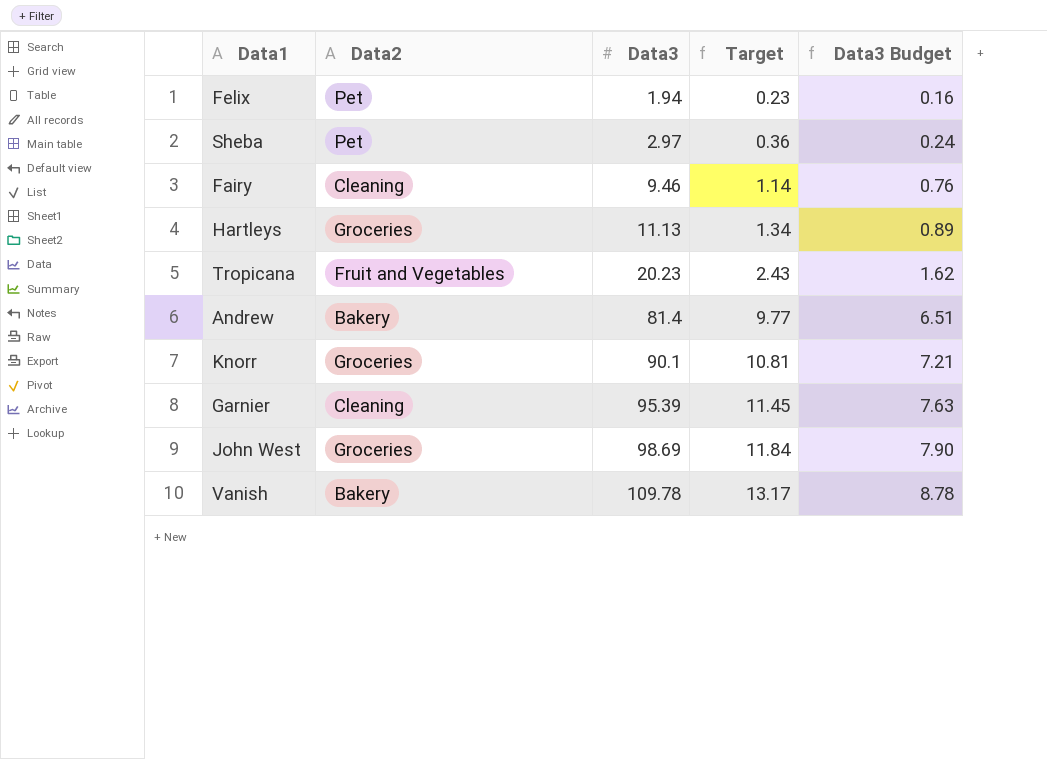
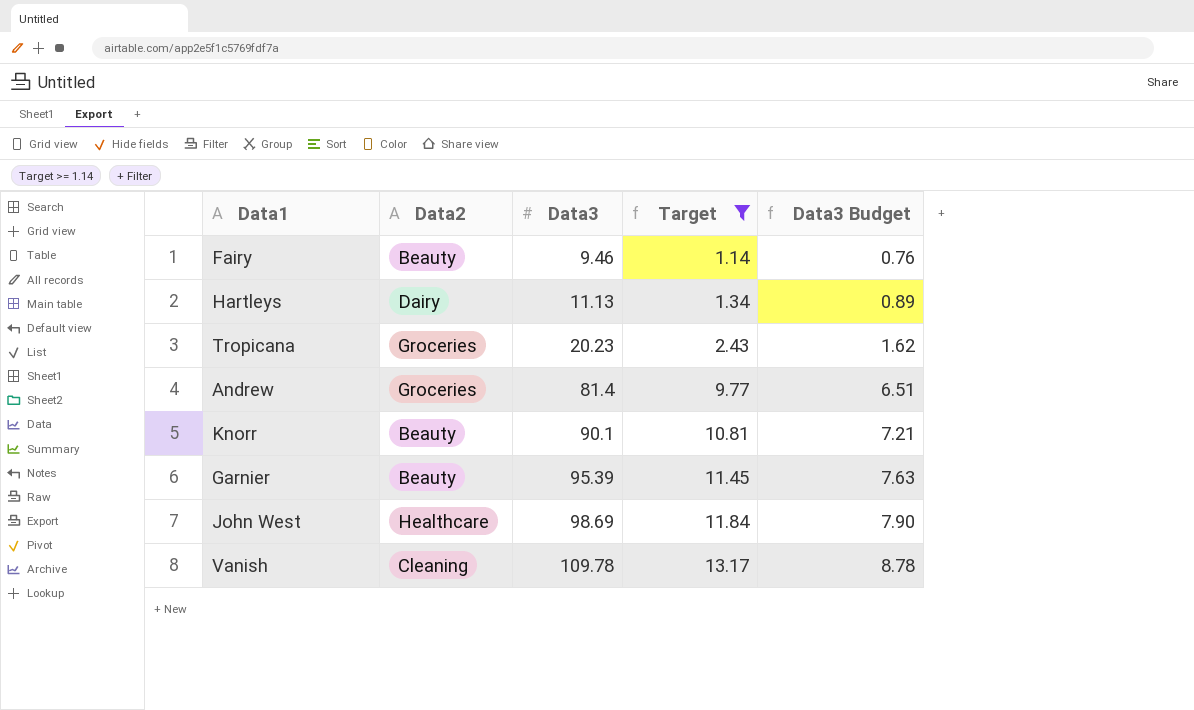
filter: none -> Target >= 1.14
Fairy | Data2: Cleaning -> Beauty
Hartleys | Data2: Groceries -> Dairy
Tropicana | Data2: Fruit and Vegetables -> Groceries
Andrew | Data2: Bakery -> Groceries
Knorr | Data2: Groceries -> Beauty
Garnier | Data2: Cleaning -> Beauty
John West | Data2: Groceries -> Healthcare
Vanish | Data2: Bakery -> Cleaning

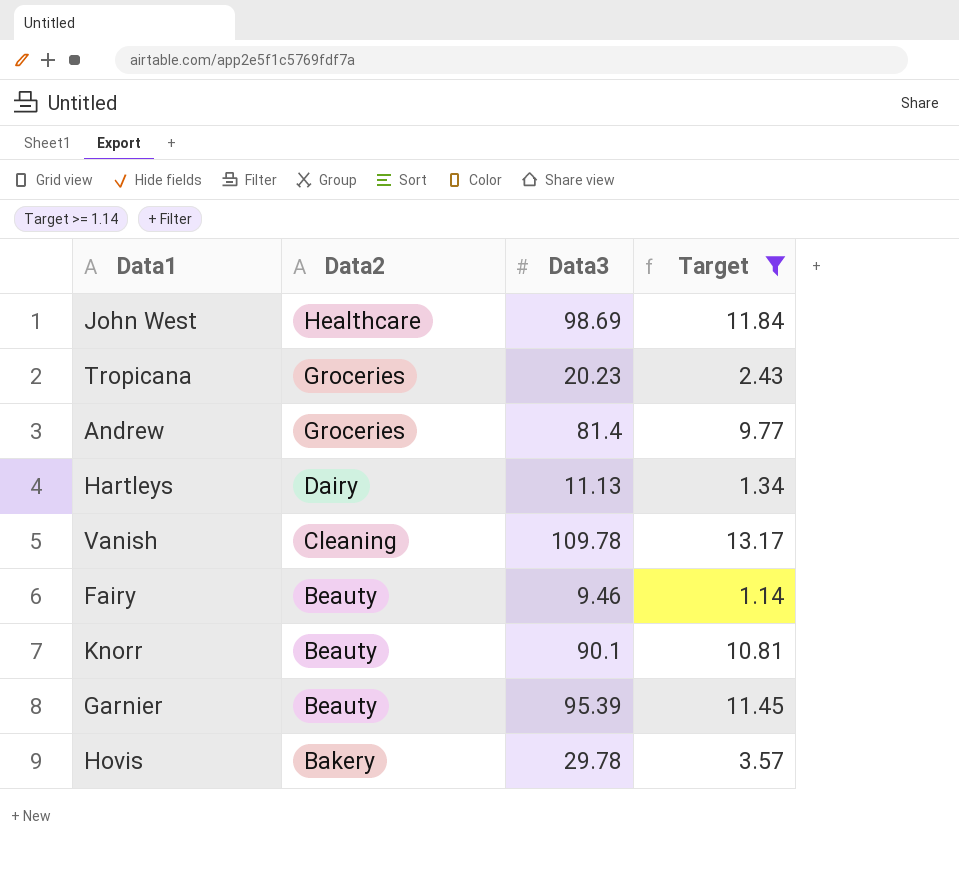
row order: Data3 ascending -> Data2 descending
column Data3 Budget | formula: [Data3] * 0.08 -> none
row Hovis: none -> Bakery | 29.78 | 3.57

